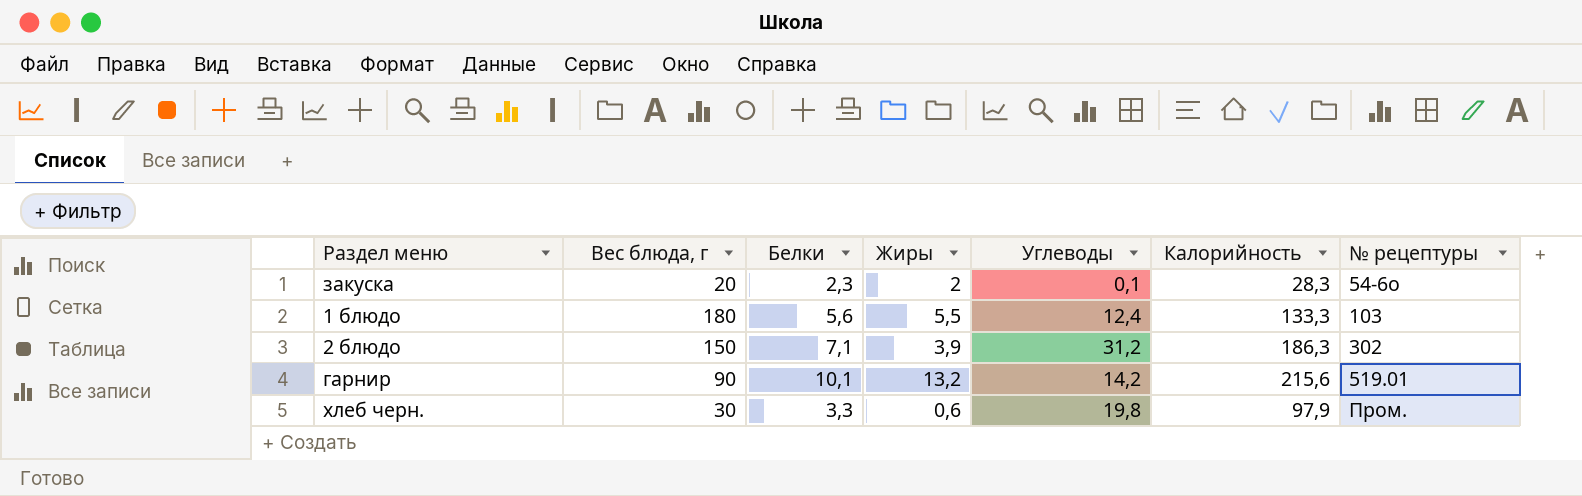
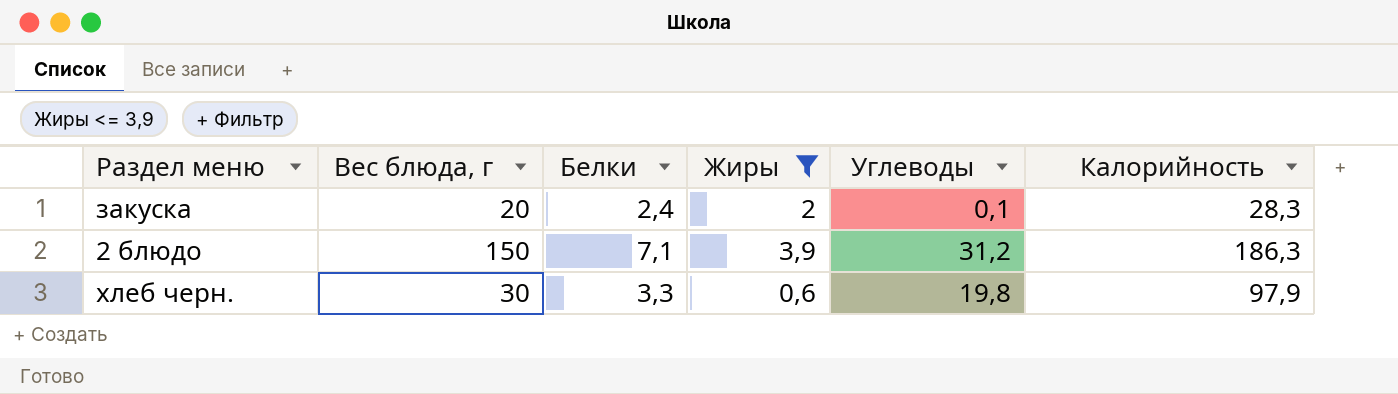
filter: none -> Жиры <= 3,9
column № рецептуры | position: 7 -> none
закуска | Белки: 2,3 -> 2,4

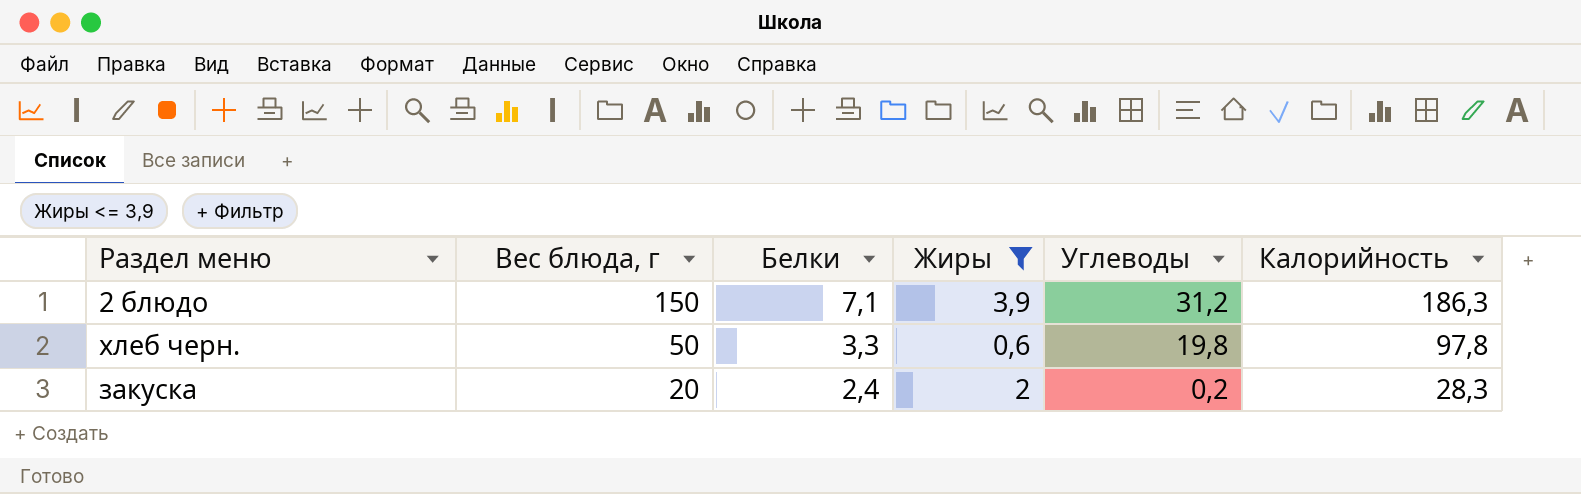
row order: none -> Вес блюда, г descending
хлеб черн. | Вес блюда, г: 30 -> 50
хлеб черн. | Калорийность: 97,9 -> 97,8
закуска | Углеводы: 0,1 -> 0,2

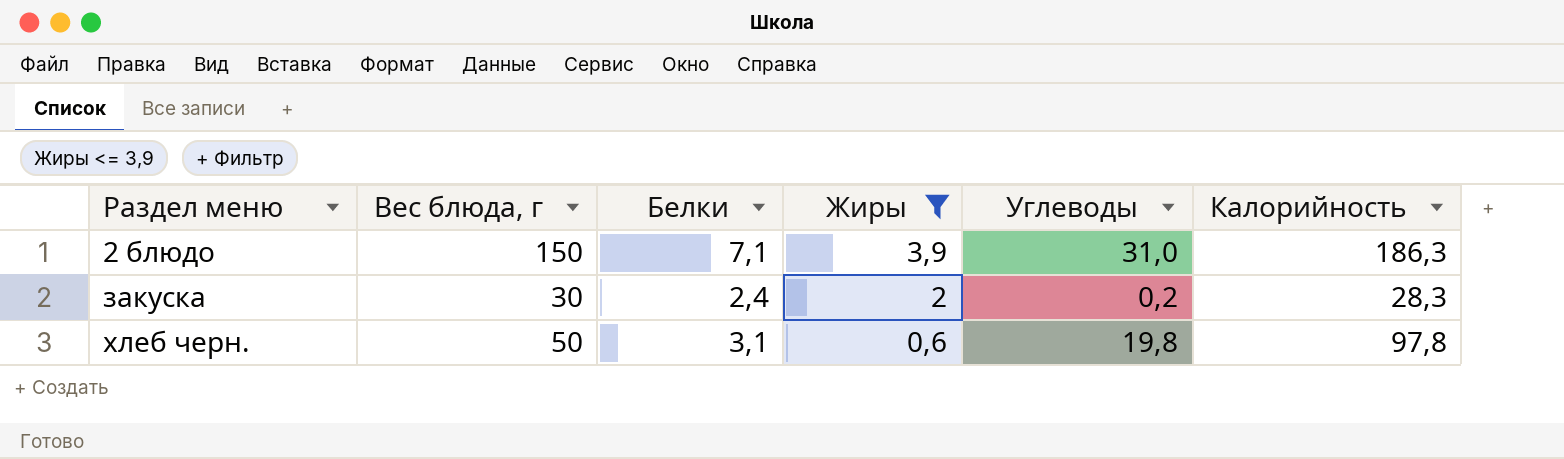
row order: Вес блюда, г descending -> Раздел меню ascending
2 блюдо | Углеводы: 31,2 -> 31,0
закуска | Вес блюда, г: 20 -> 30
хлеб черн. | Белки: 3,3 -> 3,1

